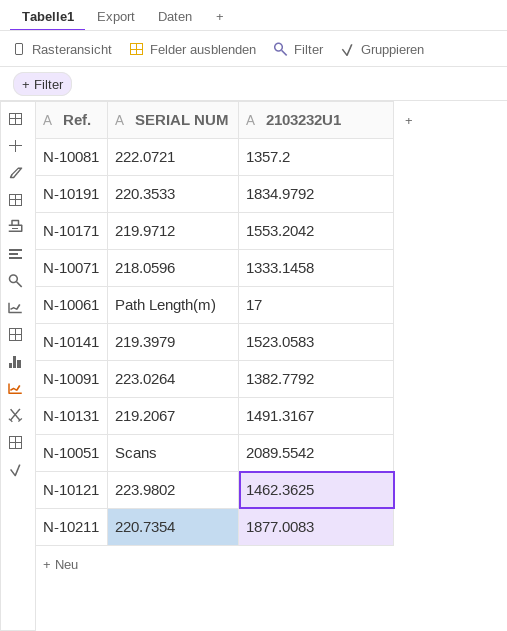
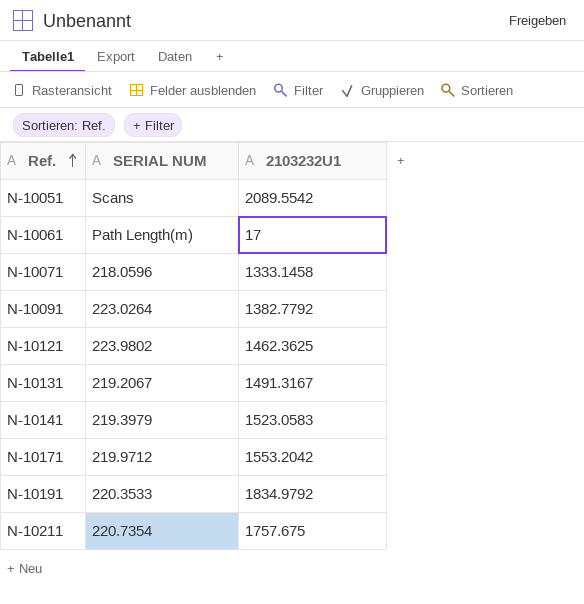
row order: none -> Ref. ascending
row N-10081: 222.0721 | 1357.2 -> none
N-10211 | 2103232U1: 1877.0083 -> 1757.675

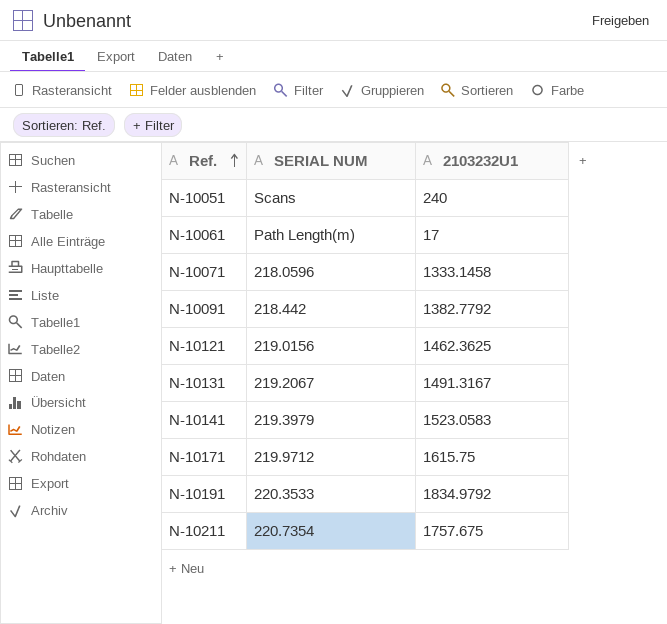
N-10051 | 2103232U1: 2089.5542 -> 240
N-10091 | SERIAL NUM: 223.0264 -> 218.442
N-10121 | SERIAL NUM: 223.9802 -> 219.0156
N-10171 | 2103232U1: 1553.2042 -> 1615.75

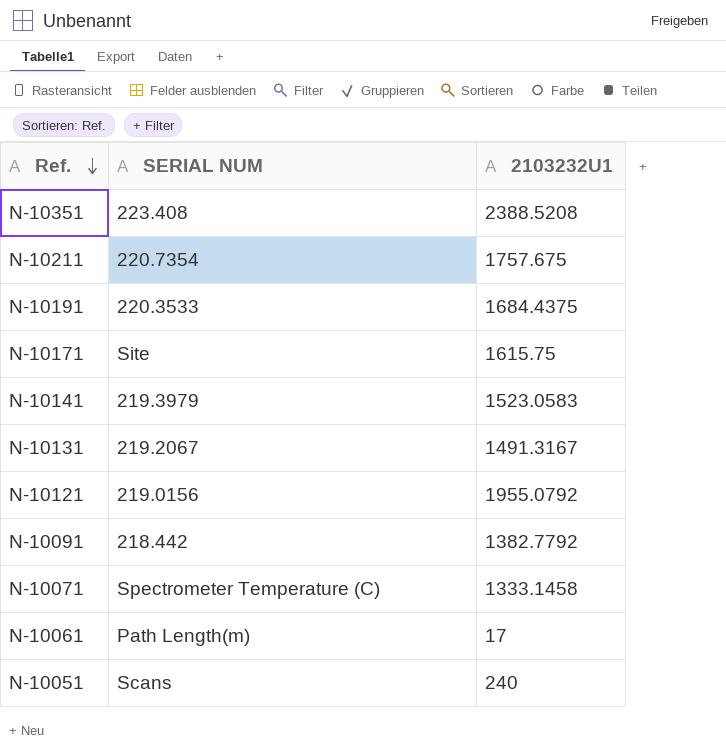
row order: Ref. ascending -> Ref. descending
row N-10351: none -> 223.408 | 2388.5208
N-10191 | 2103232U1: 1834.9792 -> 1684.4375
N-10171 | SERIAL NUM: 219.9712 -> Site
N-10121 | 2103232U1: 1462.3625 -> 1955.0792
N-10071 | SERIAL NUM: 218.0596 -> Spectrometer Temperature (C)

